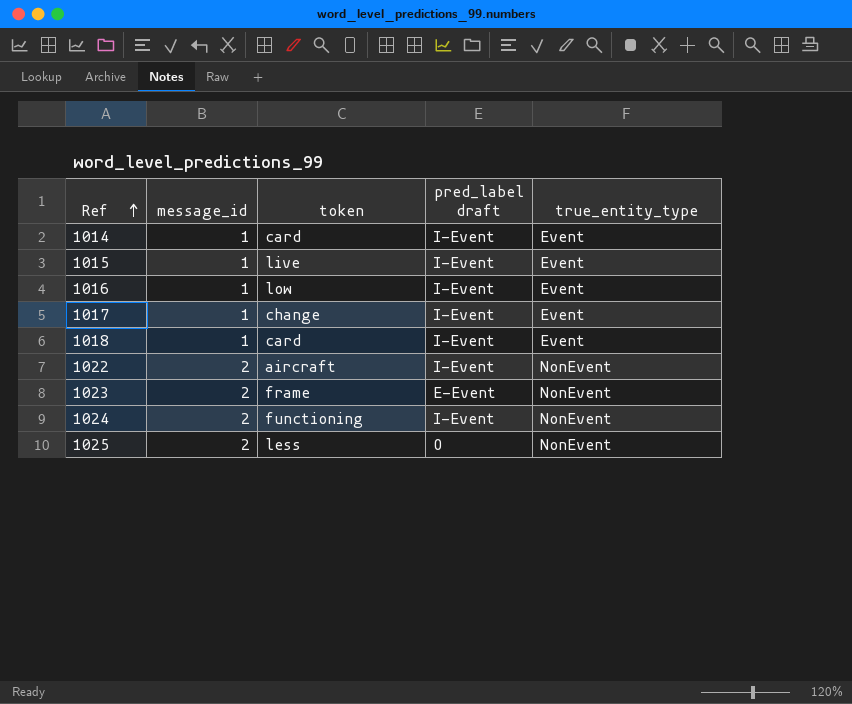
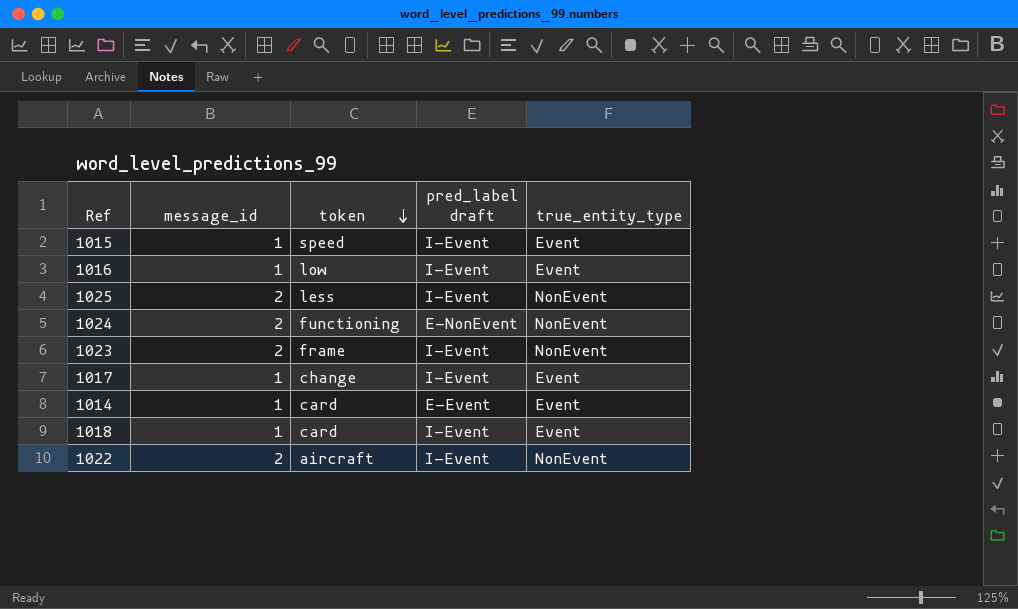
row order: Ref ascending -> token descending
1015 | token: live -> speed
1025 | pred_label draft: O -> I-Event
1024 | pred_label draft: I-Event -> E-NonEvent
1023 | pred_label draft: E-Event -> I-Event
1014 | pred_label draft: I-Event -> E-Event

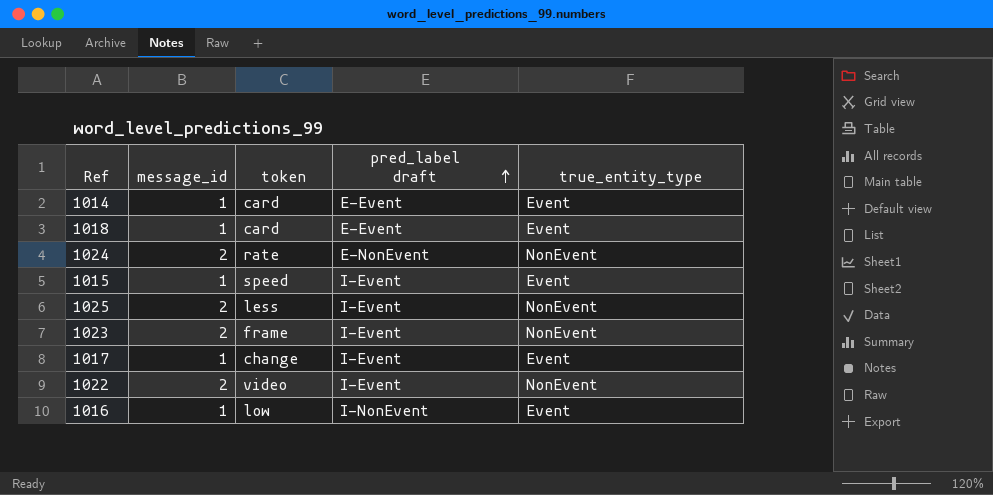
row order: token descending -> pred_label draft ascending
1018 | pred_label draft: I-Event -> E-Event
1024 | token: functioning -> rate
1022 | token: aircraft -> video
1016 | pred_label draft: I-Event -> I-NonEvent

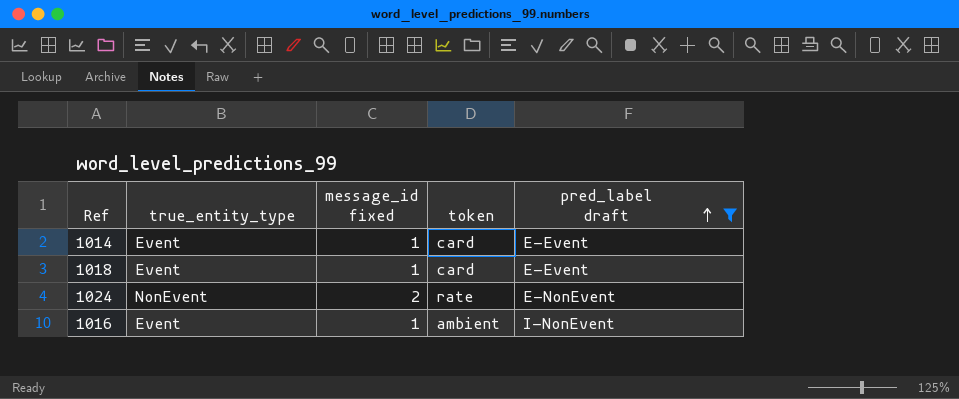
filter: none -> pred_label draft != I-Event
column true_entity_type | position: 5 -> 2
column name: message_id -> message_id fixed
1016 | token: low -> ambient

